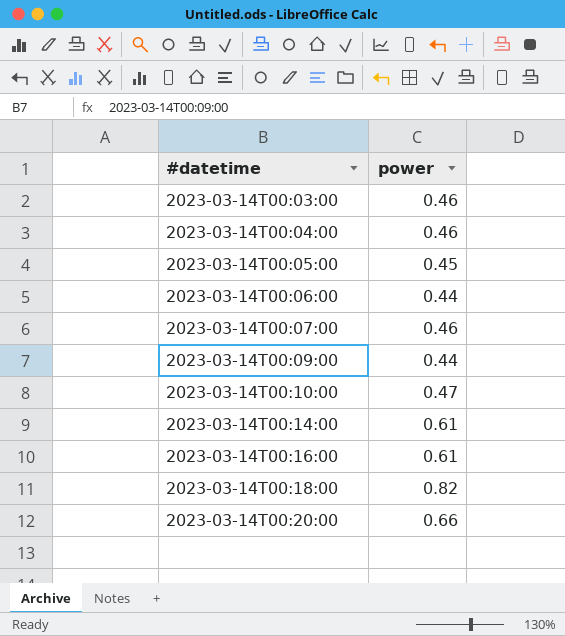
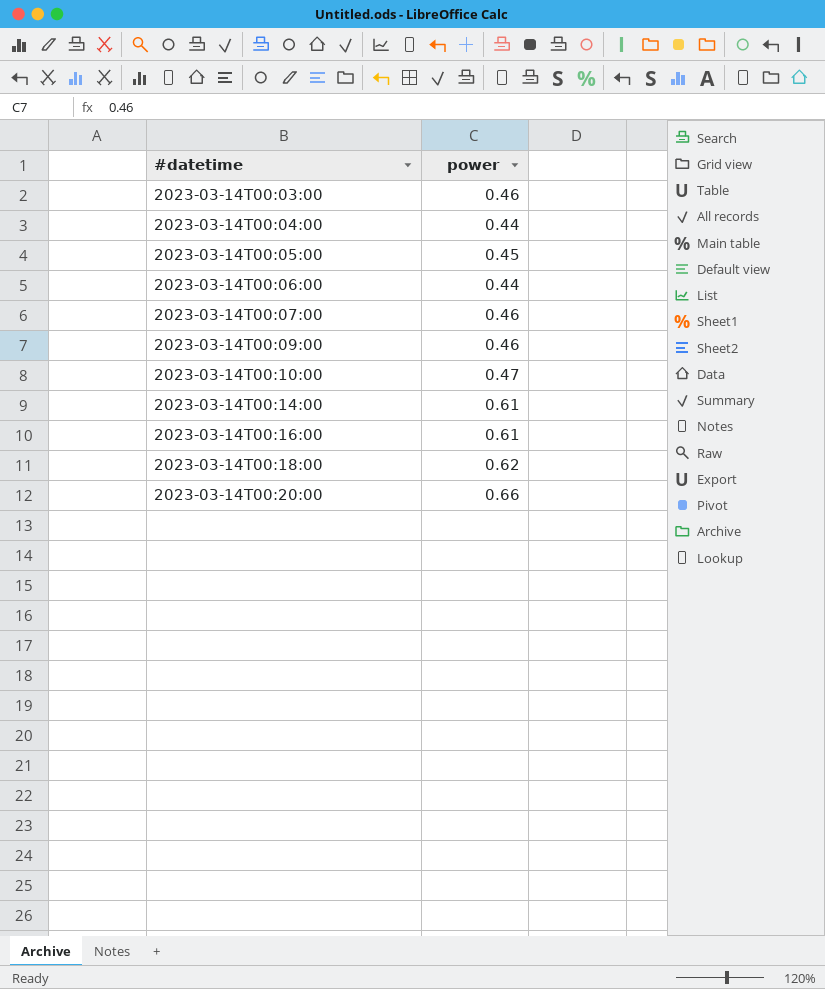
2023-03-14T00:04:00 | power: 0.46 -> 0.44
2023-03-14T00:09:00 | power: 0.44 -> 0.46
2023-03-14T00:18:00 | power: 0.82 -> 0.62

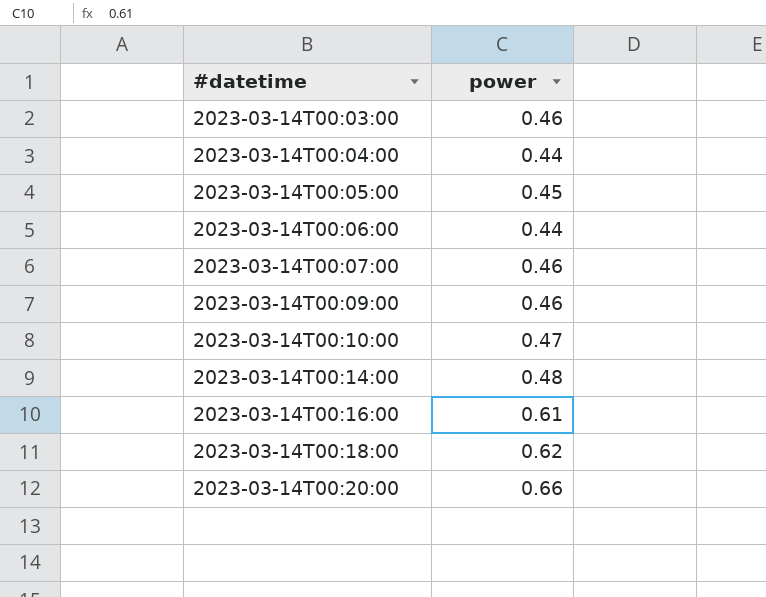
2023-03-14T00:14:00 | power: 0.61 -> 0.48

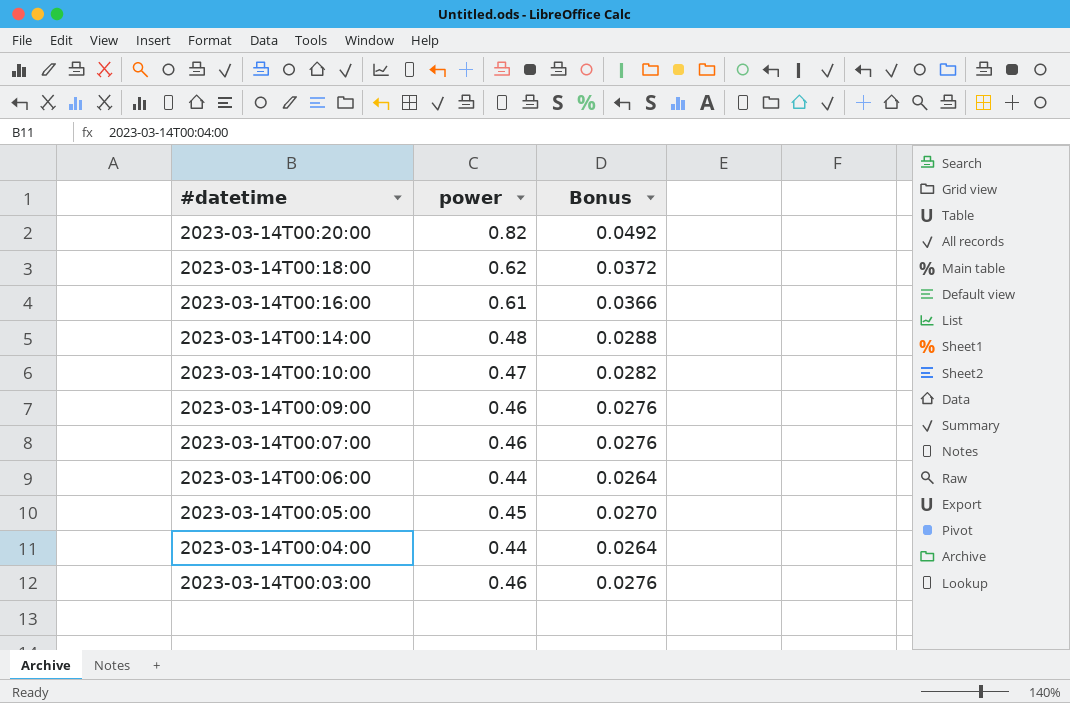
row order: #datetime ascending -> #datetime descending
column Bonus | formula: none -> [power] * 0.06
2023-03-14T00:20:00 | power: 0.66 -> 0.82

